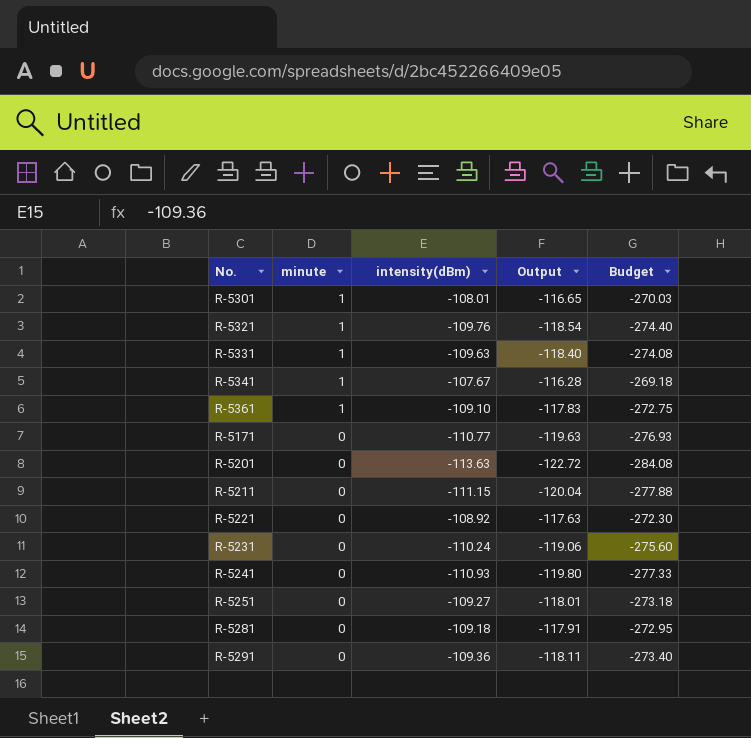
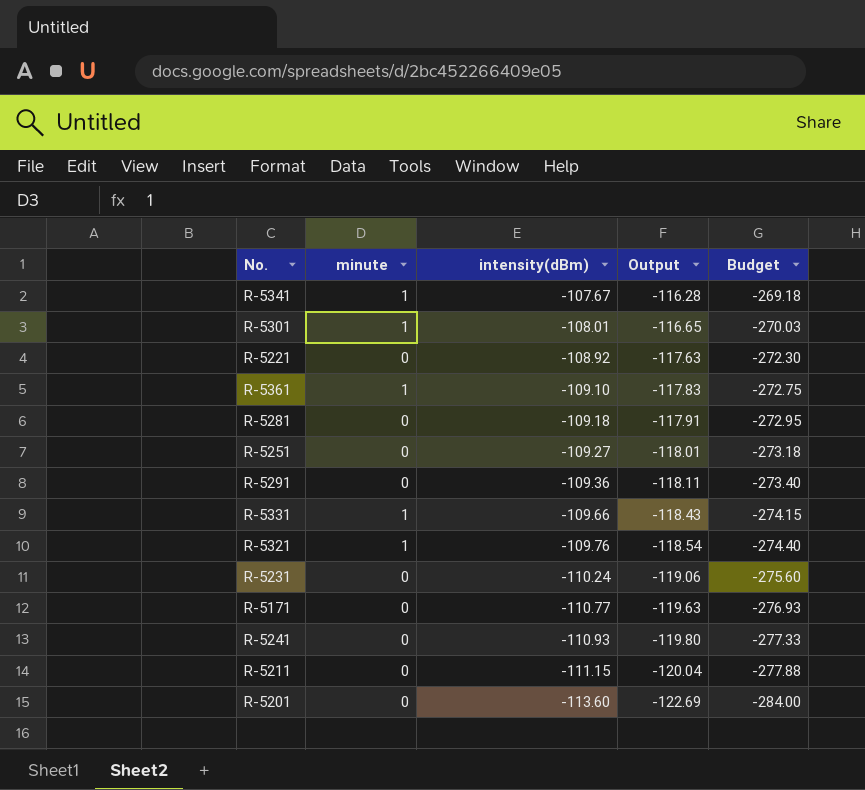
row order: minute descending -> intensity(dBm) descending
R-5331 | intensity(dBm): -109.63 -> -109.66
R-5331 | Output: -118.40 -> -118.43
R-5331 | Budget: -274.08 -> -274.15
R-5201 | intensity(dBm): -113.63 -> -113.60
R-5201 | Output: -122.72 -> -122.69
R-5201 | Budget: -284.08 -> -284.00

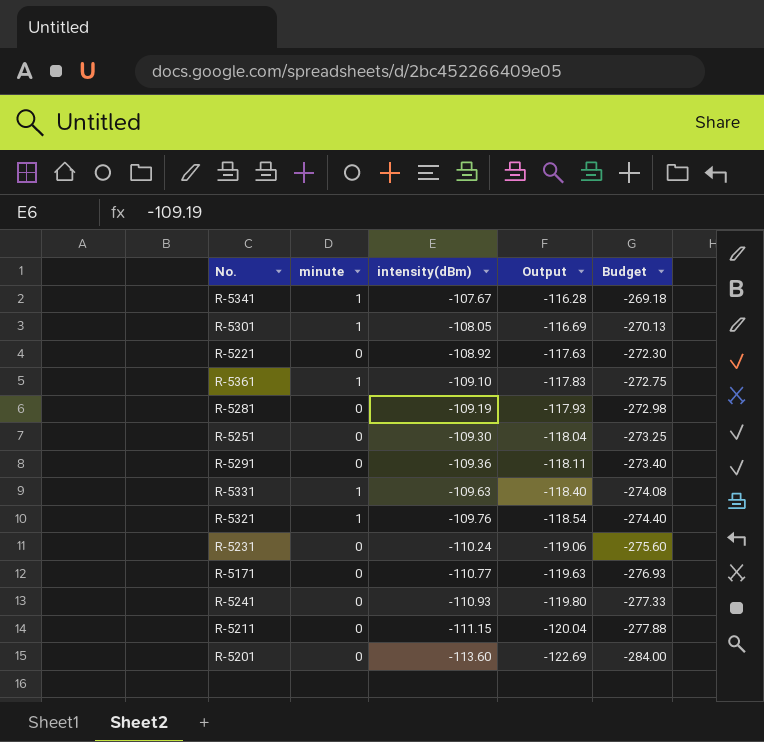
R-5301 | intensity(dBm): -108.01 -> -108.05
R-5301 | Output: -116.65 -> -116.69
R-5301 | Budget: -270.03 -> -270.13
R-5281 | intensity(dBm): -109.18 -> -109.19
R-5281 | Output: -117.91 -> -117.93
R-5281 | Budget: -272.95 -> -272.98
R-5251 | intensity(dBm): -109.27 -> -109.30
R-5251 | Output: -118.01 -> -118.04
R-5251 | Budget: -273.18 -> -273.25
R-5331 | intensity(dBm): -109.66 -> -109.63
R-5331 | Output: -118.43 -> -118.40
R-5331 | Budget: -274.15 -> -274.08

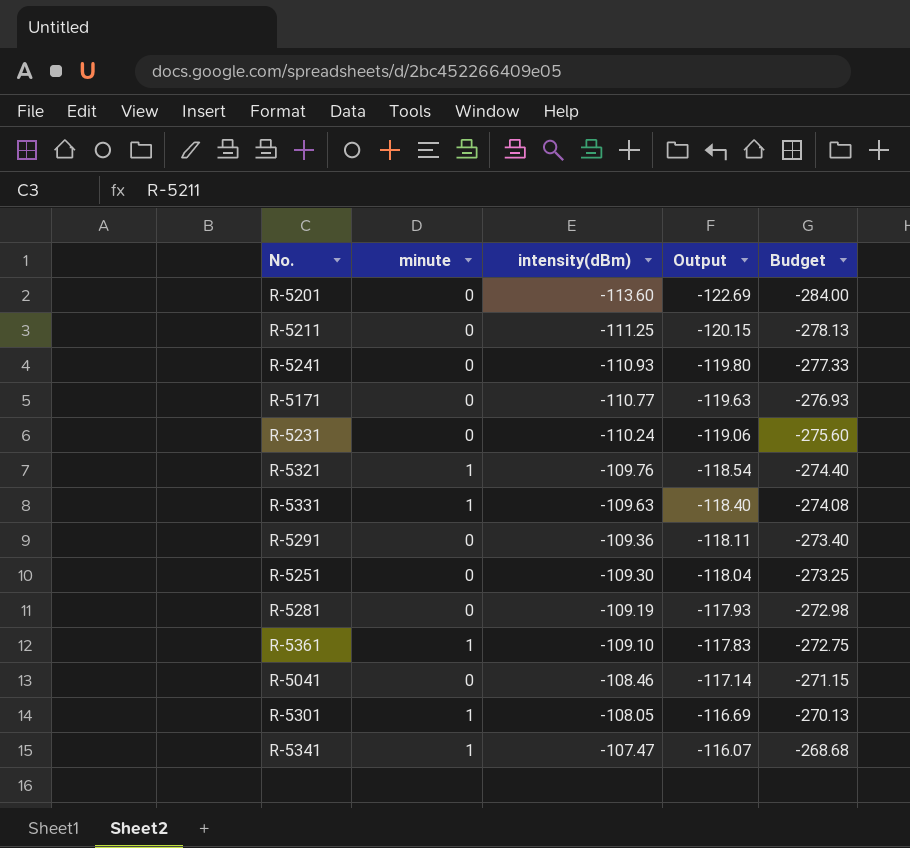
row order: intensity(dBm) descending -> intensity(dBm) ascending
row R-5221: 0 | -108.92 | -117.63 | -272.30 -> none
R-5211 | intensity(dBm): -111.15 -> -111.25
R-5211 | Output: -120.04 -> -120.15
R-5211 | Budget: -277.88 -> -278.13
row R-5041: none -> 0 | -108.46 | -117.14 | -271.15
R-5341 | intensity(dBm): -107.67 -> -107.47
R-5341 | Output: -116.28 -> -116.07
R-5341 | Budget: -269.18 -> -268.68

